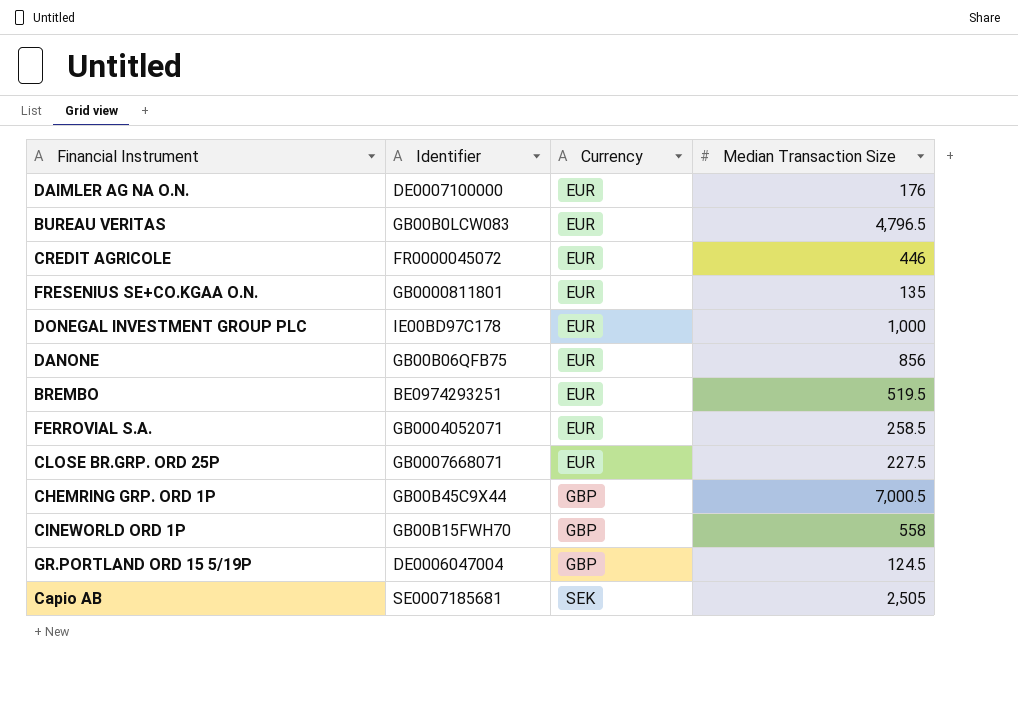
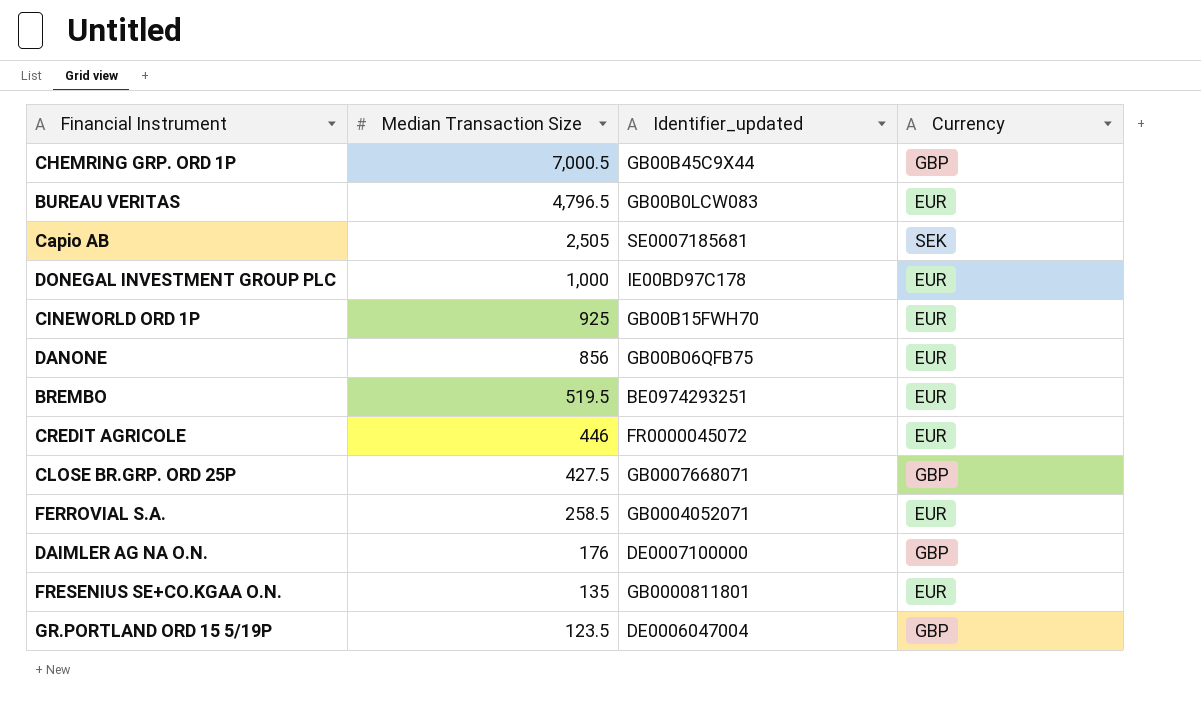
row order: Currency ascending -> Median Transaction Size descending
column Median Transaction Size | position: 4 -> 2
column name: Identifier -> Identifier_updated
CINEWORLD ORD 1P | Median Transaction Size: 558 -> 925
CINEWORLD ORD 1P | Currency: GBP -> EUR
CLOSE BR.GRP. ORD 25P | Median Transaction Size: 227.5 -> 427.5
CLOSE BR.GRP. ORD 25P | Currency: EUR -> GBP
DAIMLER AG NA O.N. | Currency: EUR -> GBP
GR.PORTLAND ORD 15 5/19P | Median Transaction Size: 124.5 -> 123.5

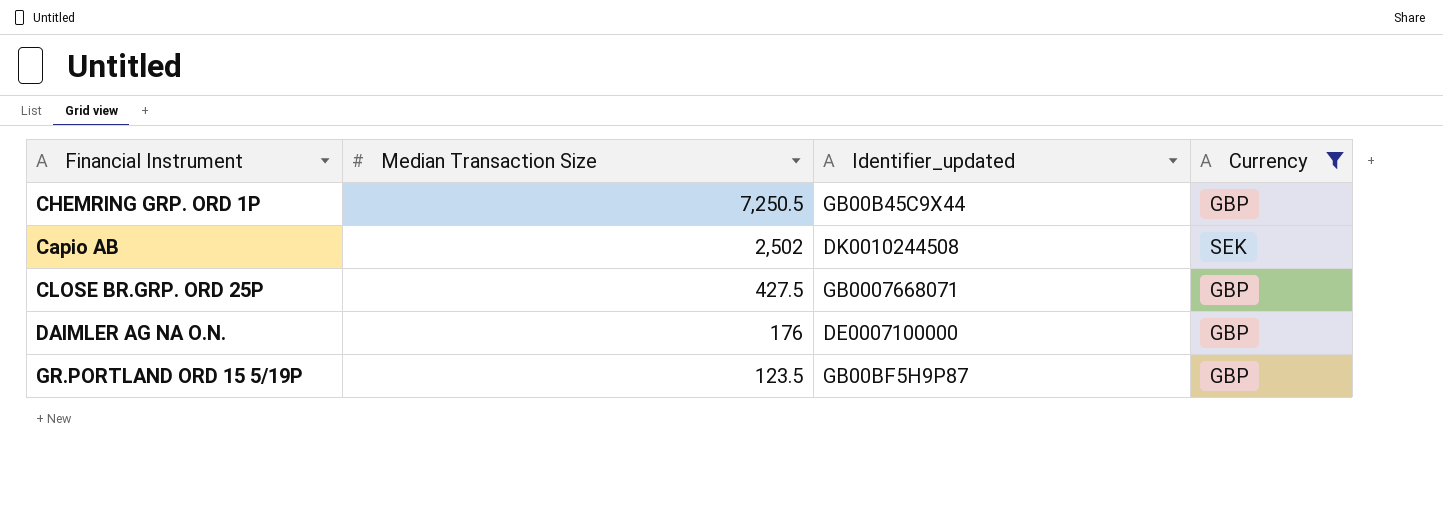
filter: none -> Currency != EUR
CHEMRING GRP. ORD 1P | Median Transaction Size: 7,000.5 -> 7,250.5
Capio AB | Median Transaction Size: 2,505 -> 2,502
Capio AB | Identifier_updated: SE0007185681 -> DK0010244508
GR.PORTLAND ORD 15 5/19P | Identifier_updated: DE0006047004 -> GB00BF5H9P87

